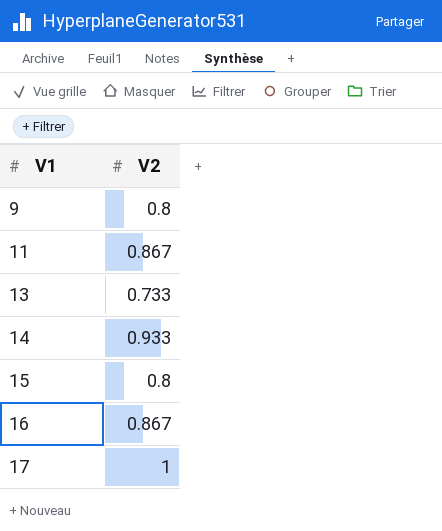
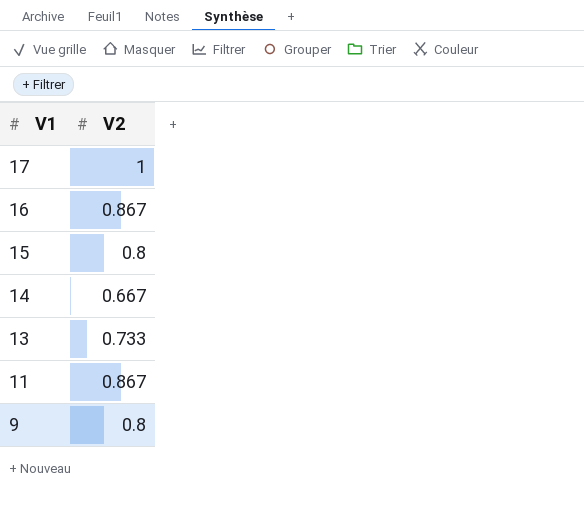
row order: V1 ascending -> V1 descending
14 | V2: 0.933 -> 0.667

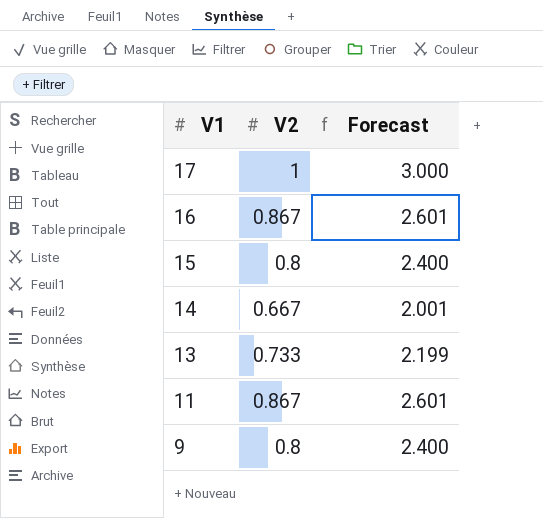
column Forecast | formula: none -> [V2] * 3

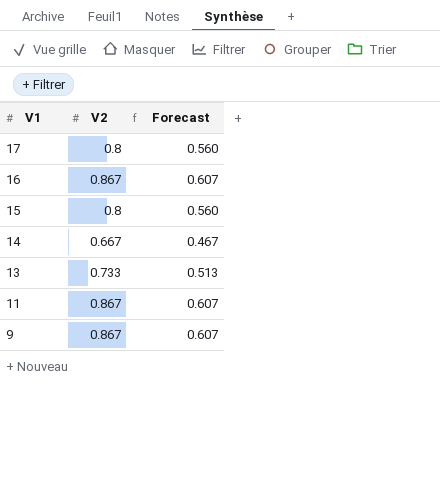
column Forecast | formula: [V2] * 3 -> [V2] * 0.7
17 | V2: 1 -> 0.8
9 | V2: 0.8 -> 0.867

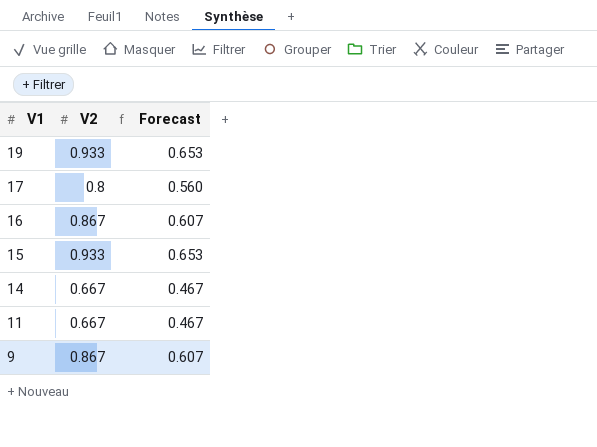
row 13: 0.733 | 0.513 -> none
row 19: none -> 0.933 | 0.653
15 | V2: 0.8 -> 0.933
15 | Forecast: 0.560 -> 0.653
11 | V2: 0.867 -> 0.667
11 | Forecast: 0.607 -> 0.467

